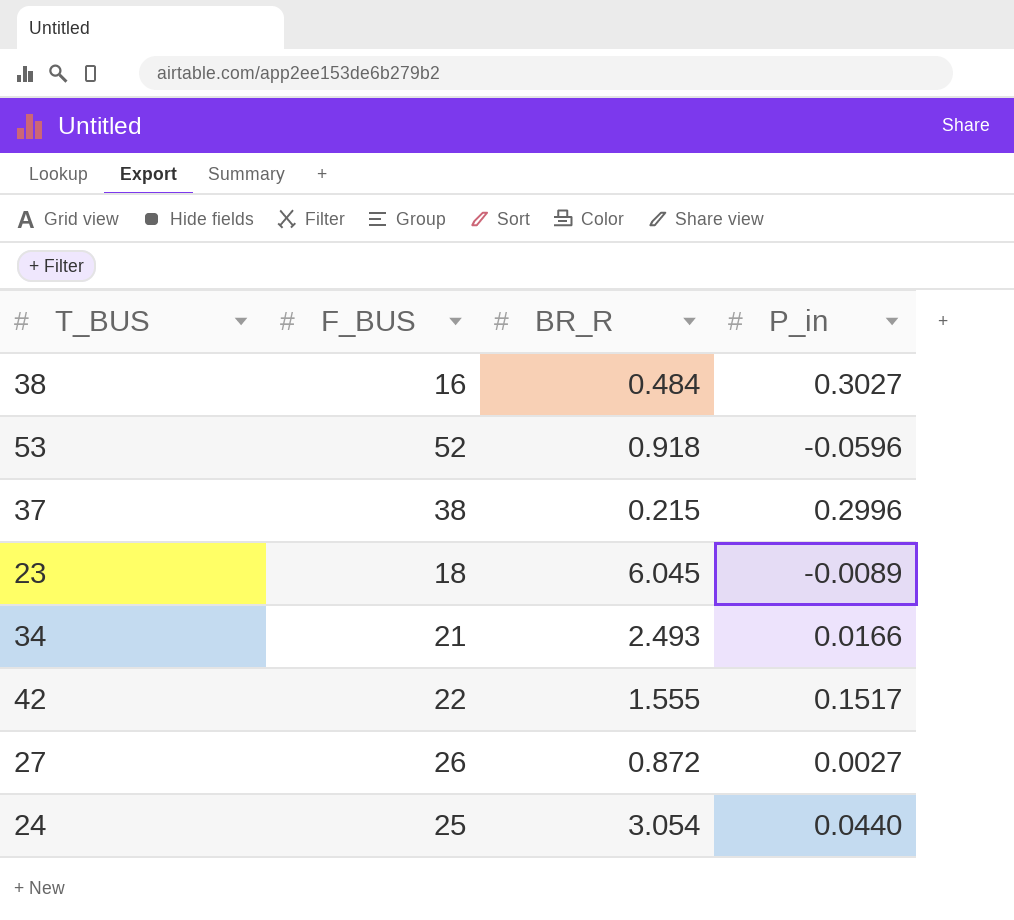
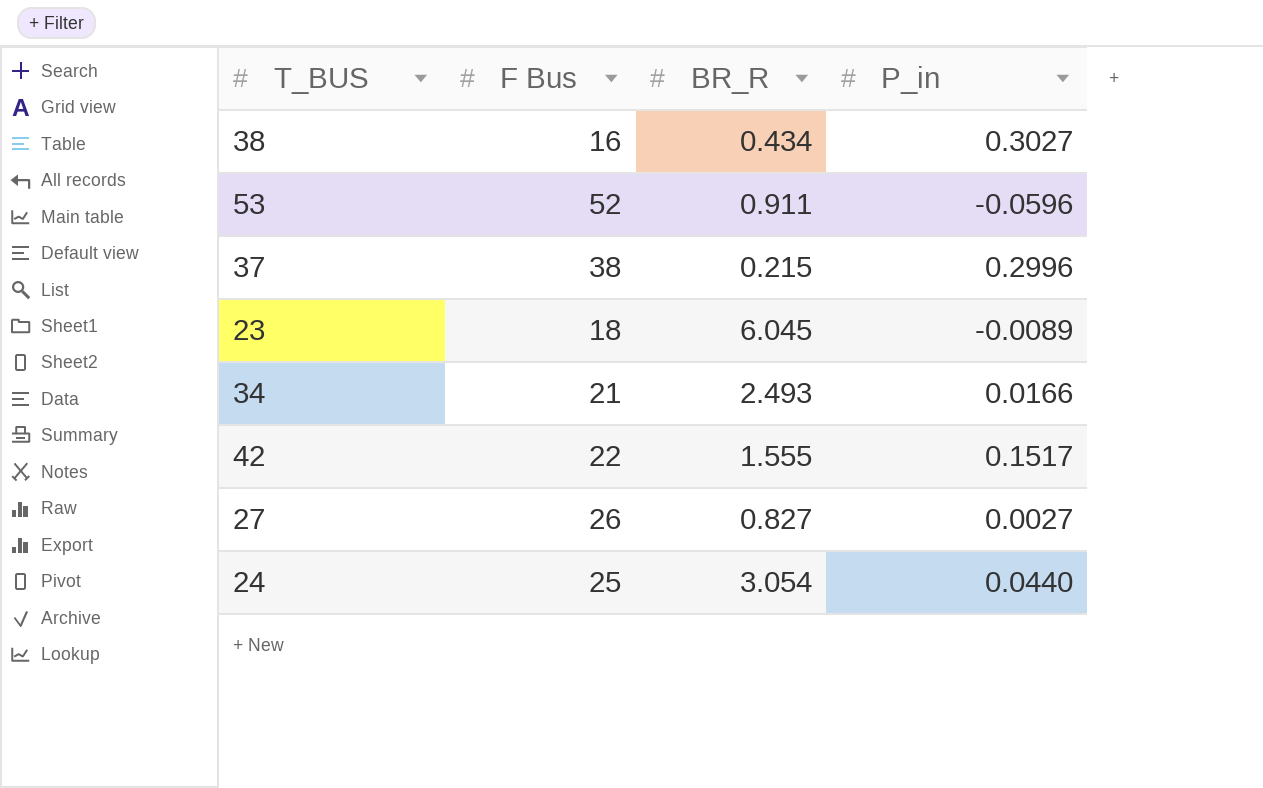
column name: F_BUS -> F Bus
38 | BR_R: 0.484 -> 0.434
53 | BR_R: 0.918 -> 0.911
27 | BR_R: 0.872 -> 0.827

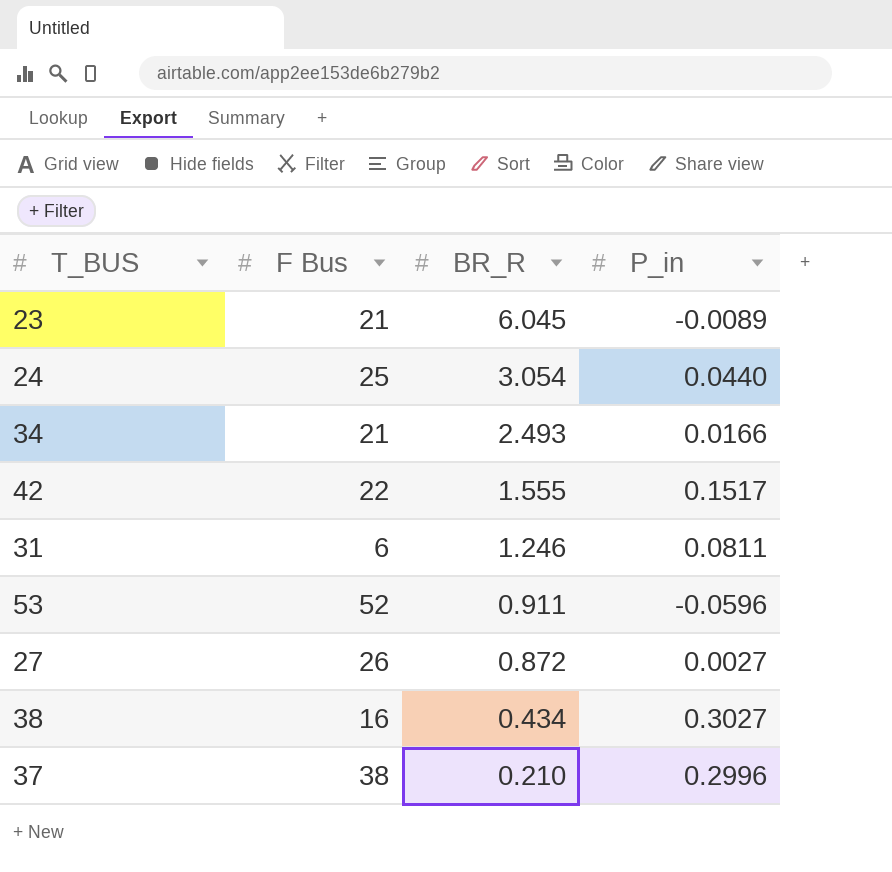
row order: none -> BR_R descending
23 | F Bus: 18 -> 21
row 31: none -> 6 | 1.246 | 0.0811
27 | BR_R: 0.827 -> 0.872
37 | BR_R: 0.215 -> 0.210

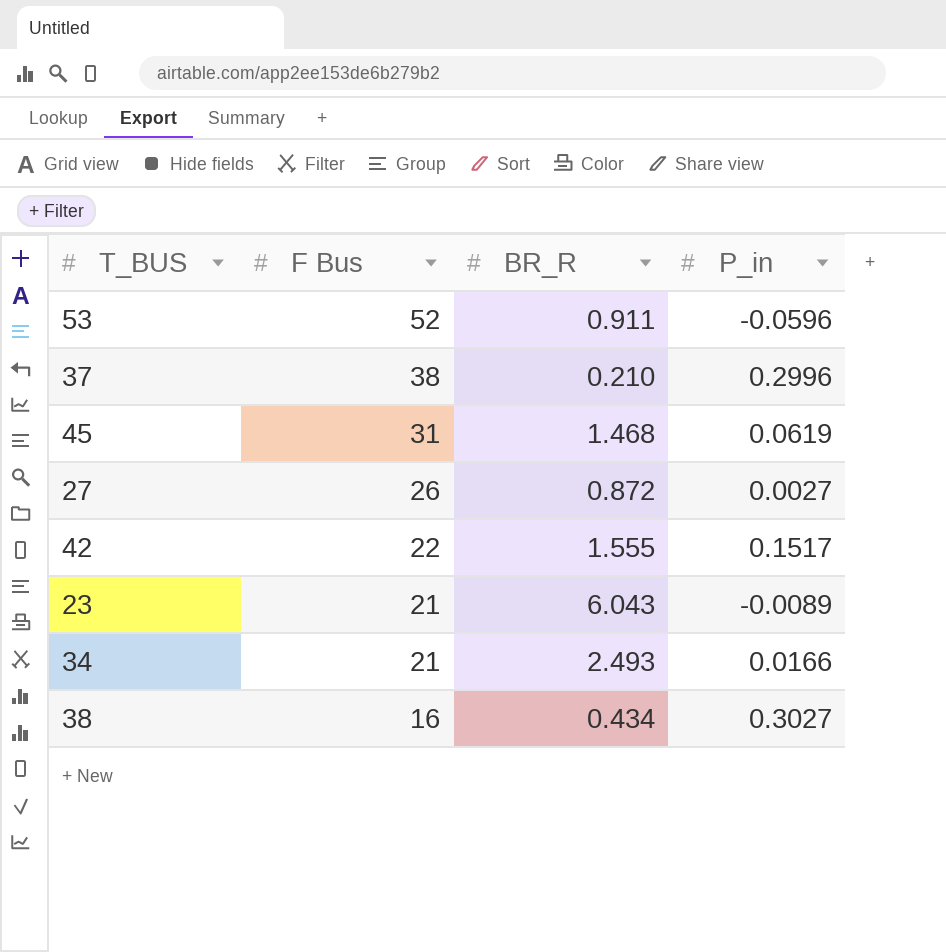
row order: BR_R descending -> F Bus descending
row 24: 25 | 3.054 | 0.0440 -> none
row 31: 6 | 1.246 | 0.0811 -> none
row 45: none -> 31 | 1.468 | 0.0619
23 | BR_R: 6.045 -> 6.043

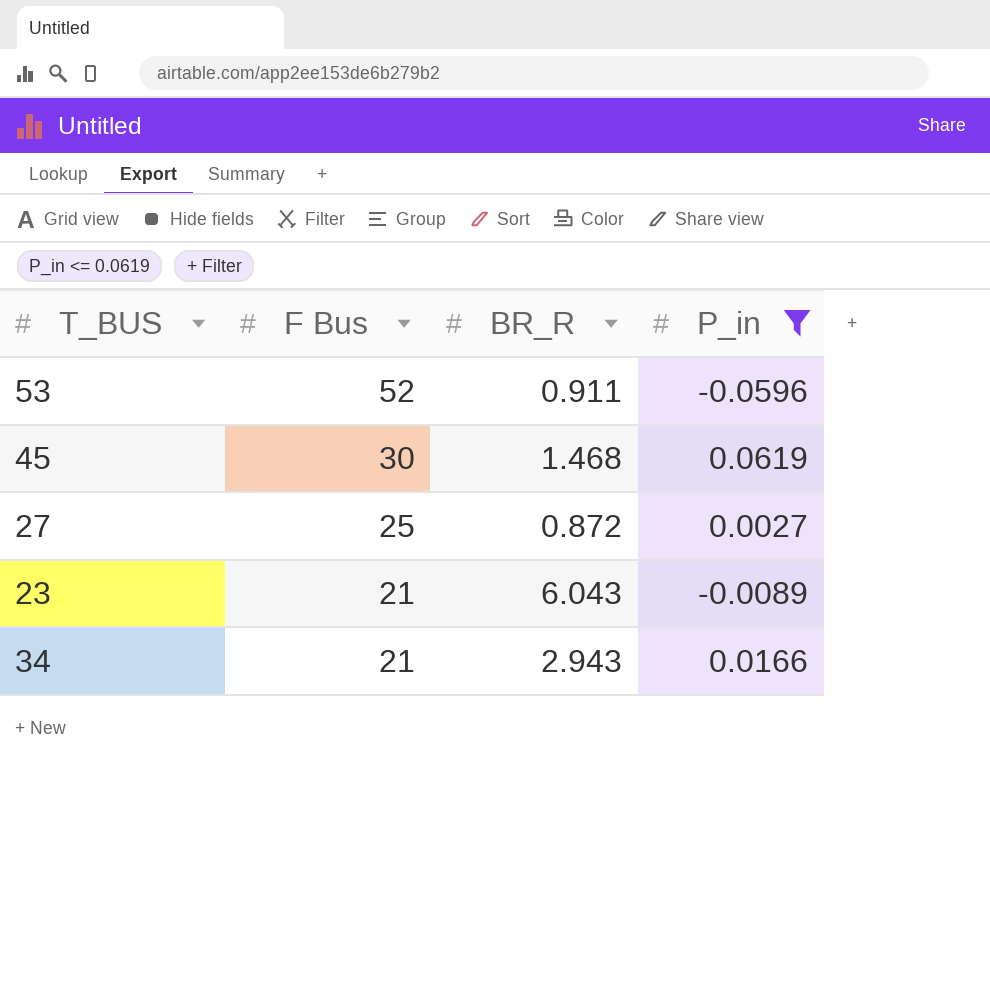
filter: none -> P_in <= 0.0619
45 | F Bus: 31 -> 30
27 | F Bus: 26 -> 25
34 | BR_R: 2.493 -> 2.943

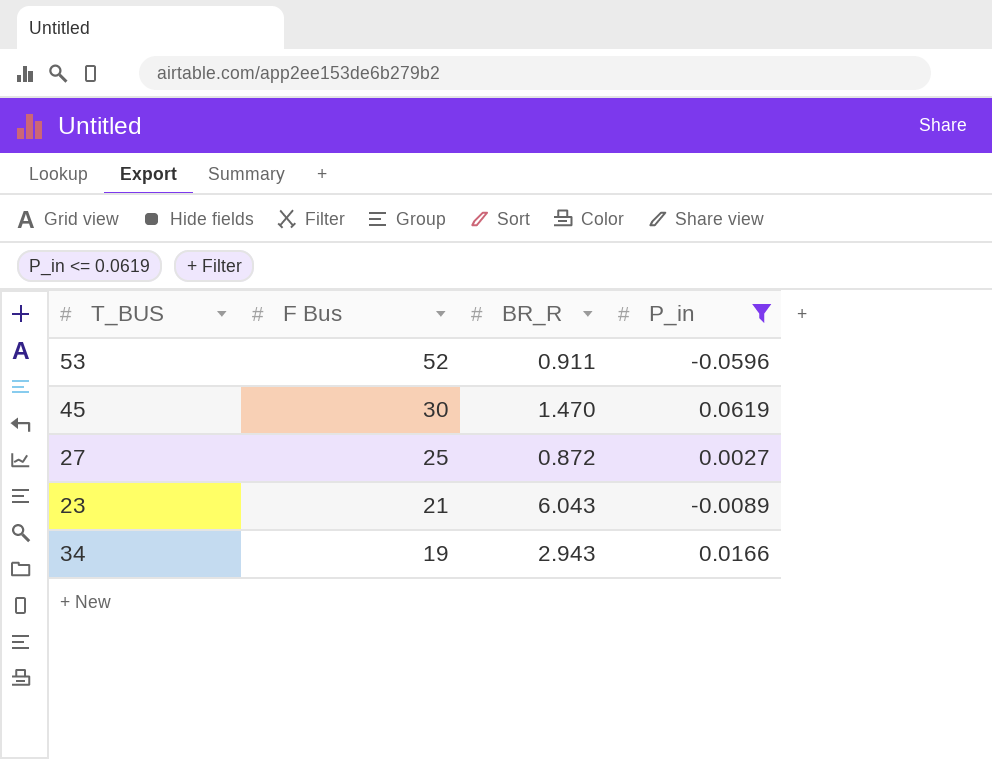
45 | BR_R: 1.468 -> 1.470
34 | F Bus: 21 -> 19

